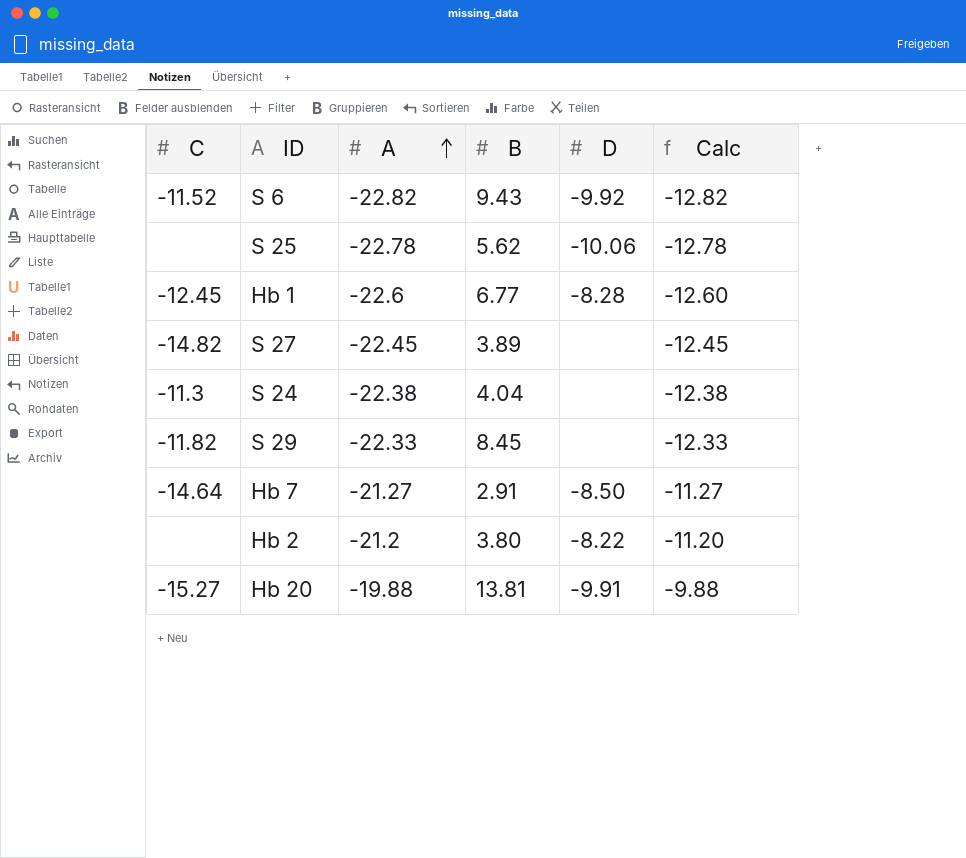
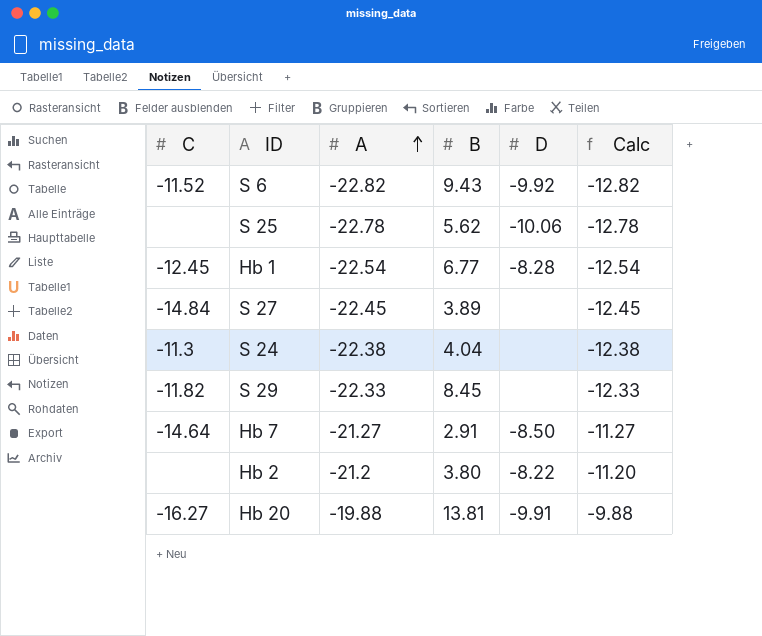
Hb 1 | A: -22.6 -> -22.54
Hb 1 | Calc: -12.60 -> -12.54
S 27 | C: -14.82 -> -14.84
Hb 20 | C: -15.27 -> -16.27

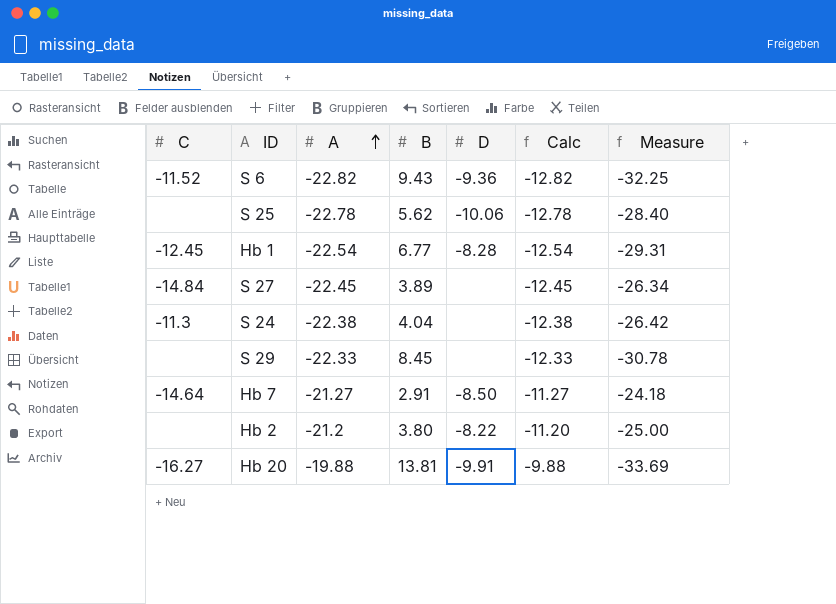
column Measure | formula: none -> [A] - [B]
S 6 | D: -9.92 -> -9.36
S 29 | C: -11.82 -> none

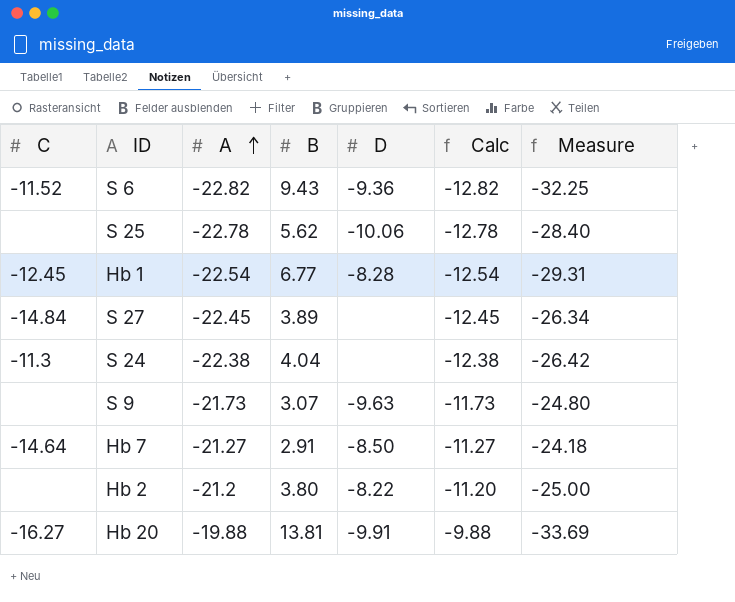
row S 29: none | -22.33 | 8.45 | none | -12.33 | -30.78 -> none
row S 9: none -> none | -21.73 | 3.07 | -9.63 | -11.73 | -24.80

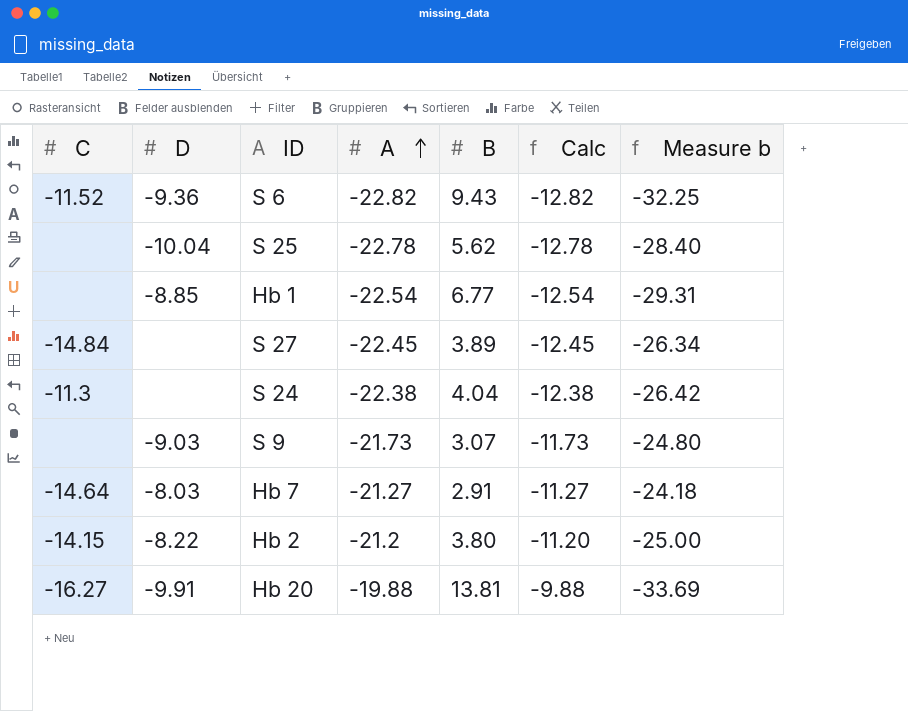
column D | position: 5 -> 2
column name: Measure -> Measure b
S 25 | D: -10.06 -> -10.04
Hb 1 | C: -12.45 -> none
Hb 1 | D: -8.28 -> -8.85
S 9 | D: -9.63 -> -9.03
Hb 7 | D: -8.50 -> -8.03
Hb 2 | C: none -> -14.15

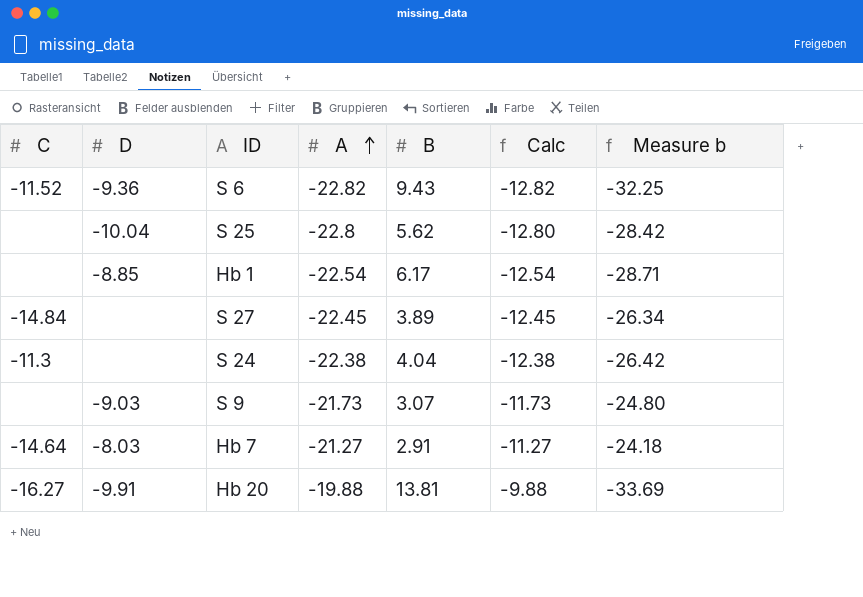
row Hb 2: -14.15 | -8.22 | -21.2 | 3.80 | -11.20 | -25.00 -> none
S 25 | A: -22.78 -> -22.8
S 25 | Calc: -12.78 -> -12.80
S 25 | Measure b: -28.40 -> -28.42
Hb 1 | B: 6.77 -> 6.17
Hb 1 | Measure b: -29.31 -> -28.71

